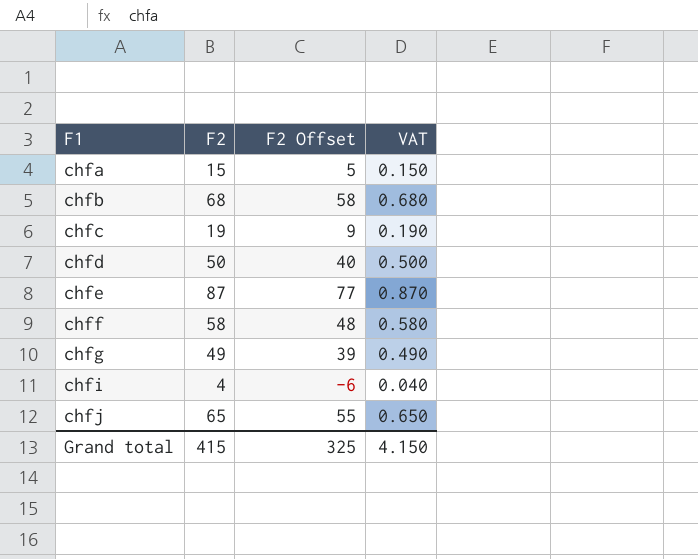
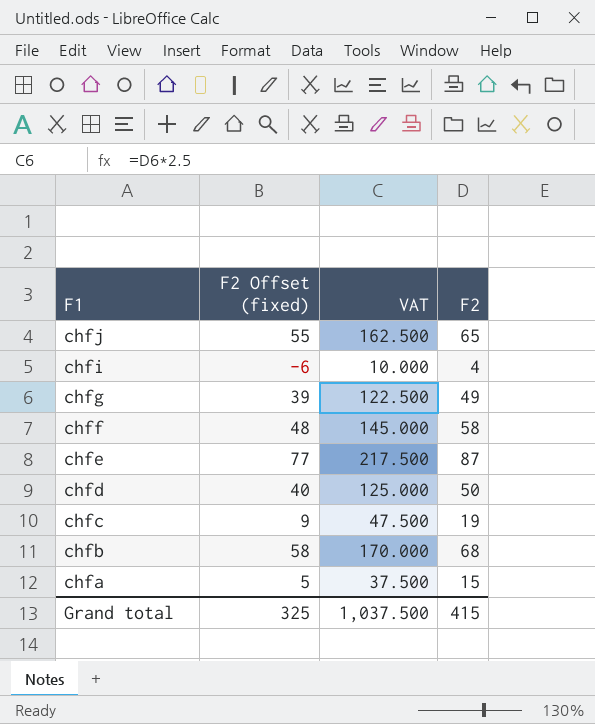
row order: F1 ascending -> F1 descending
column name: F2 Offset -> F2 Offset (fixed)
column VAT | formula: [F2] * 0.01 -> [F2] * 2.5
column F2 | position: 2 -> 4
Grand total | VAT: 4.150 -> 1,037.500

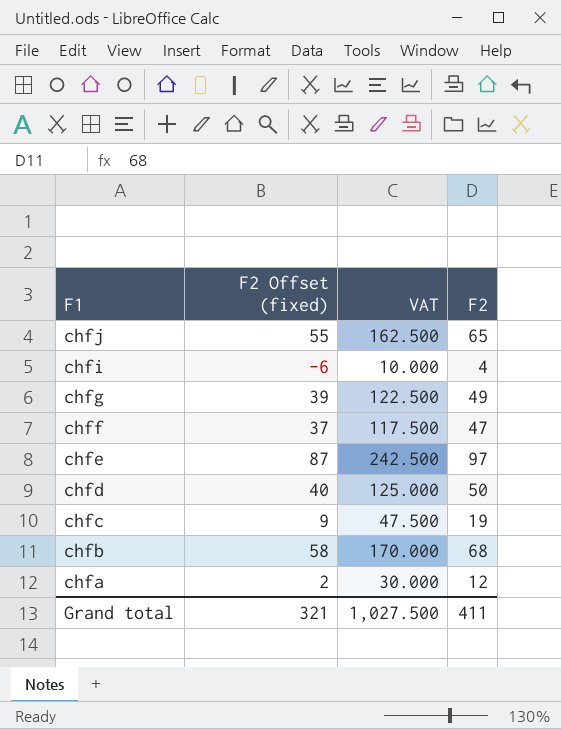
chff | F2 Offset (fixed): 48 -> 37
chff | VAT: 145.000 -> 117.500
chff | F2: 58 -> 47
chfe | F2 Offset (fixed): 77 -> 87
chfe | VAT: 217.500 -> 242.500
chfe | F2: 87 -> 97
chfa | F2 Offset (fixed): 5 -> 2
chfa | VAT: 37.500 -> 30.000
chfa | F2: 15 -> 12
Grand total | F2 Offset (fixed): 325 -> 321
Grand total | VAT: 1,037.500 -> 1,027.500
Grand total | F2: 415 -> 411

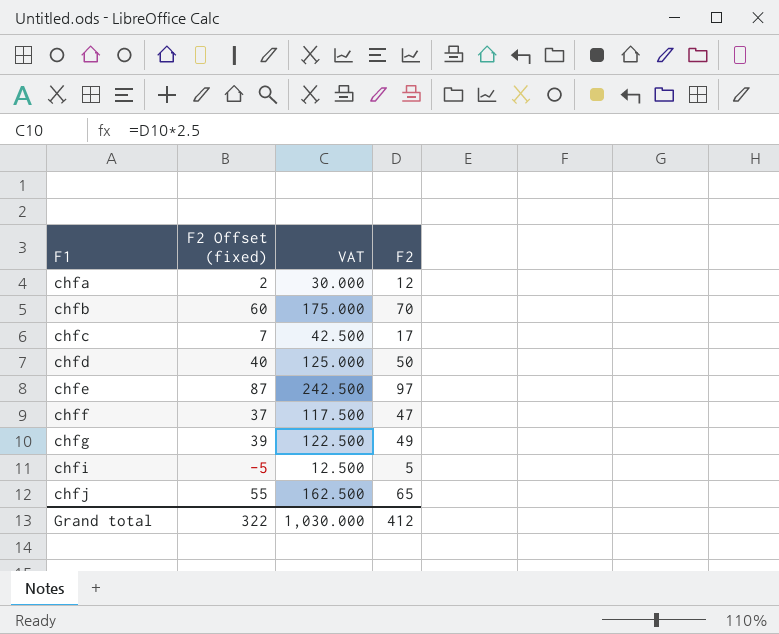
row order: F1 descending -> F1 ascending
chfb | F2 Offset (fixed): 58 -> 60
chfb | VAT: 170.000 -> 175.000
chfb | F2: 68 -> 70
chfc | F2 Offset (fixed): 9 -> 7
chfc | VAT: 47.500 -> 42.500
chfc | F2: 19 -> 17
chfi | F2 Offset (fixed): -6 -> -5
chfi | VAT: 10.000 -> 12.500
chfi | F2: 4 -> 5
Grand total | F2 Offset (fixed): 321 -> 322
Grand total | VAT: 1,027.500 -> 1,030.000
Grand total | F2: 411 -> 412

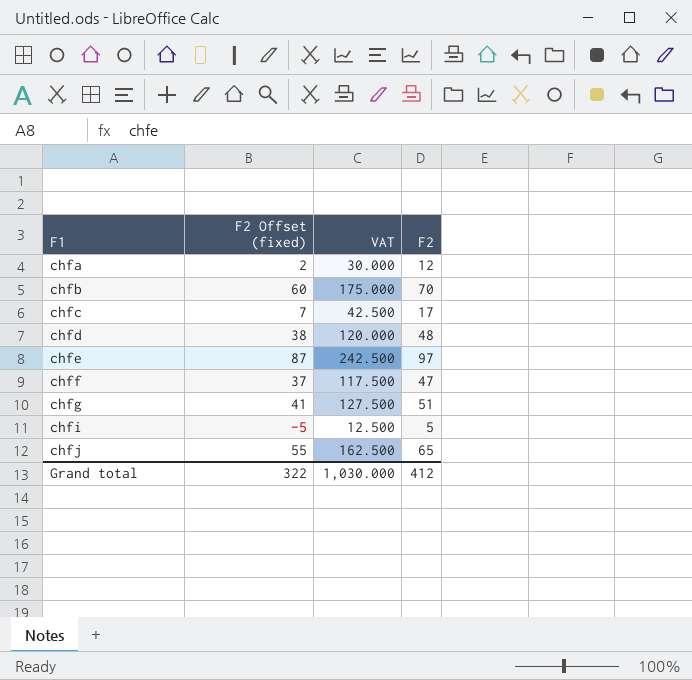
chfd | F2 Offset (fixed): 40 -> 38
chfd | VAT: 125.000 -> 120.000
chfd | F2: 50 -> 48
chfg | F2 Offset (fixed): 39 -> 41
chfg | VAT: 122.500 -> 127.500
chfg | F2: 49 -> 51

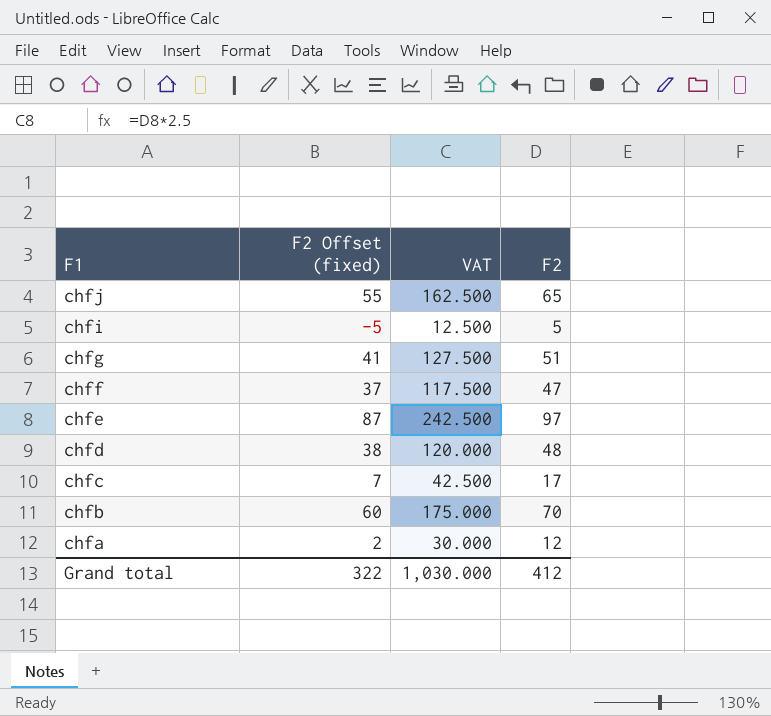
row order: F1 ascending -> F1 descending

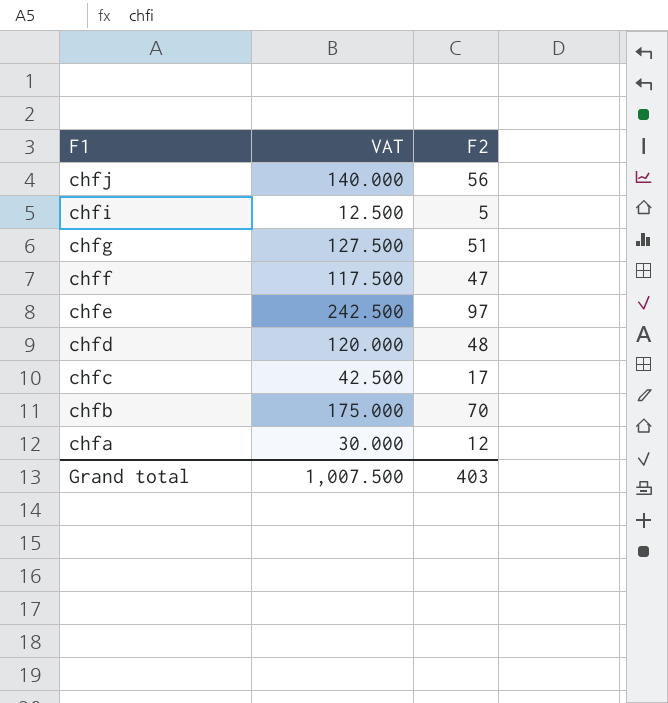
column F2 Offset (fixed) | formula: [F2] - 10 -> none
chfj | VAT: 162.500 -> 140.000
chfj | F2: 65 -> 56
Grand total | VAT: 1,030.000 -> 1,007.500
Grand total | F2: 412 -> 403

